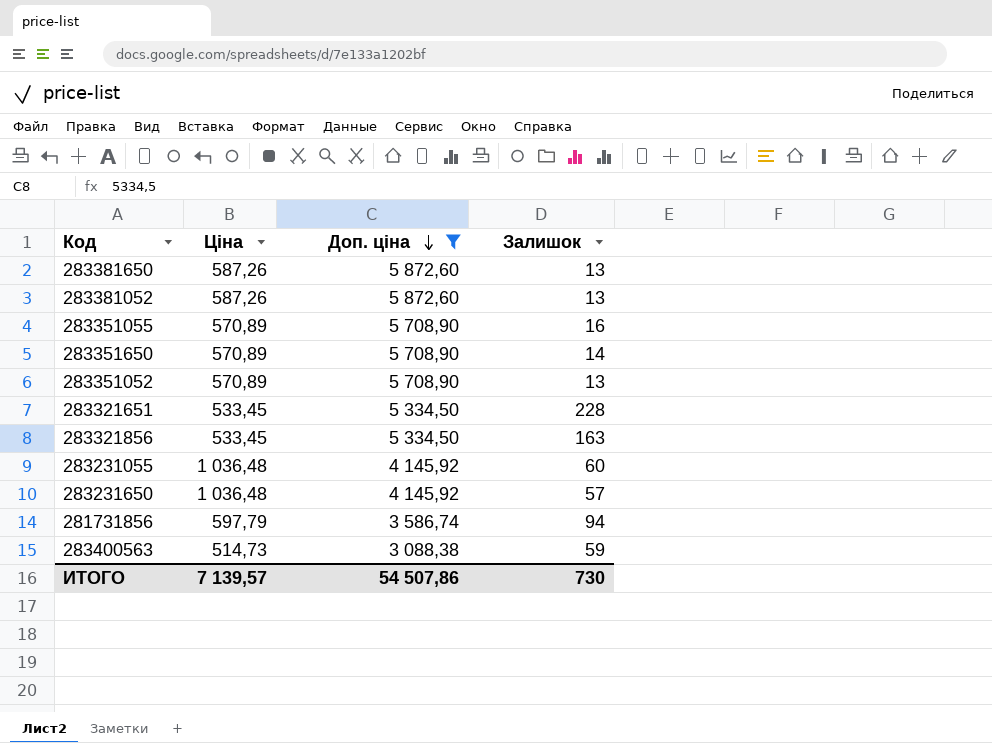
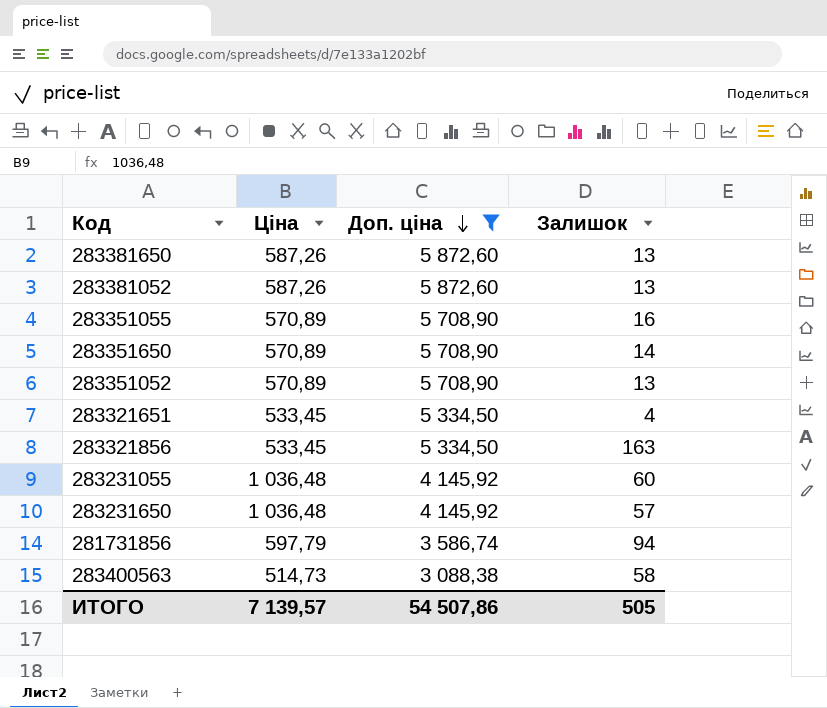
283321651 | Залишок: 228 -> 4
283400563 | Залишок: 59 -> 58
ИТОГО | Залишок: 730 -> 505

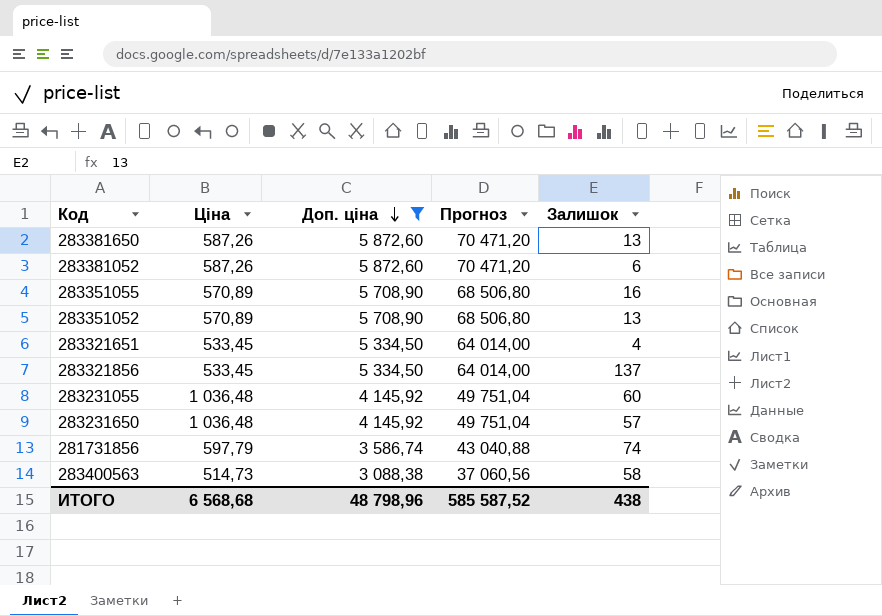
column Прогноз | formula: none -> [Доп. ціна] * 12
row 283351650: 570,89 | 5 708,90 | 14 -> none
283381052 | Залишок: 13 -> 6
283321856 | Залишок: 163 -> 137
281731856 | Залишок: 94 -> 74
ИТОГО | Ціна: 7 139,57 -> 6 568,68
ИТОГО | Доп. ціна: 54 507,86 -> 48 798,96
ИТОГО | Залишок: 505 -> 438

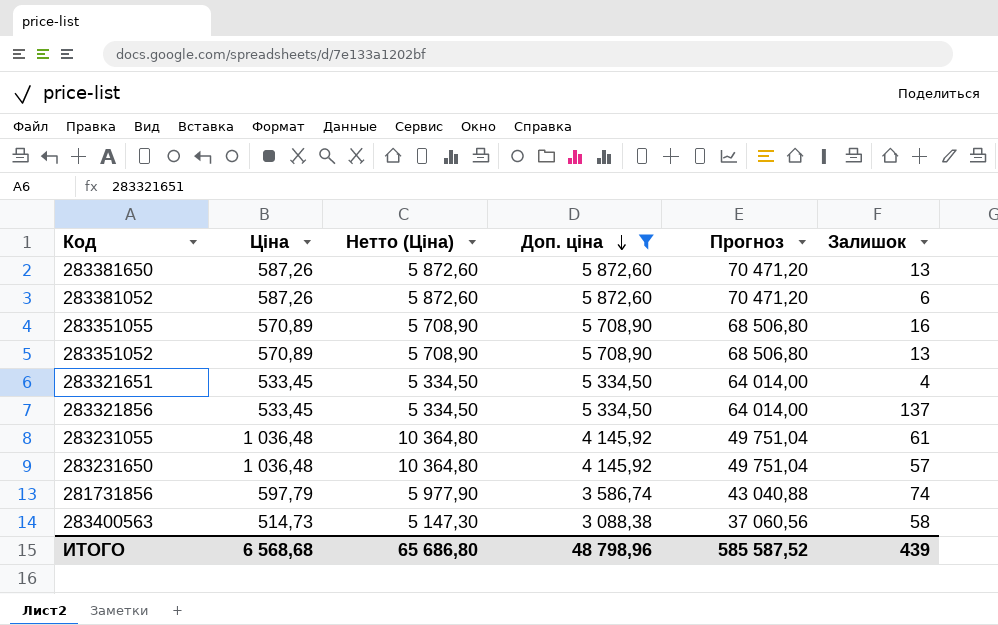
column Нетто (Ціна) | formula: none -> [Ціна] * 10
283231055 | Залишок: 60 -> 61
ИТОГО | Залишок: 438 -> 439

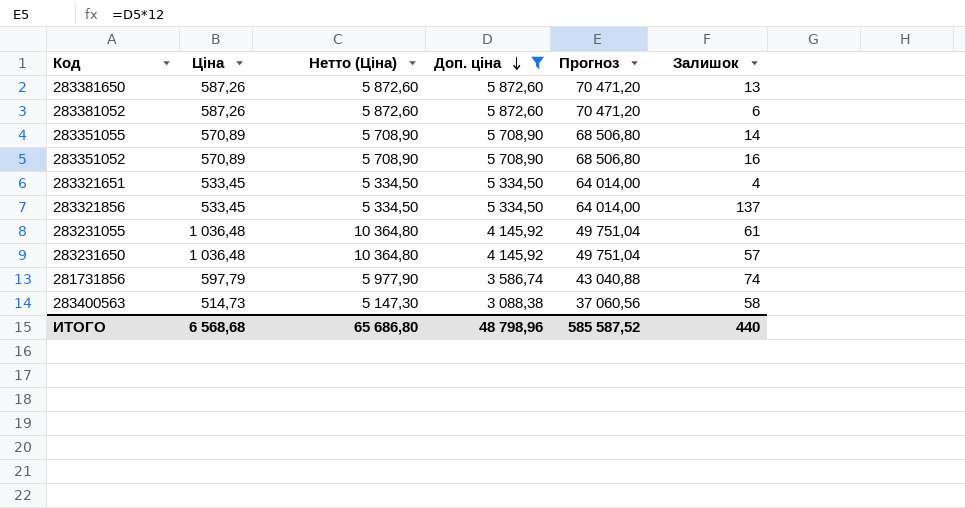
283351055 | Залишок: 16 -> 14
283351052 | Залишок: 13 -> 16
ИТОГО | Залишок: 439 -> 440

